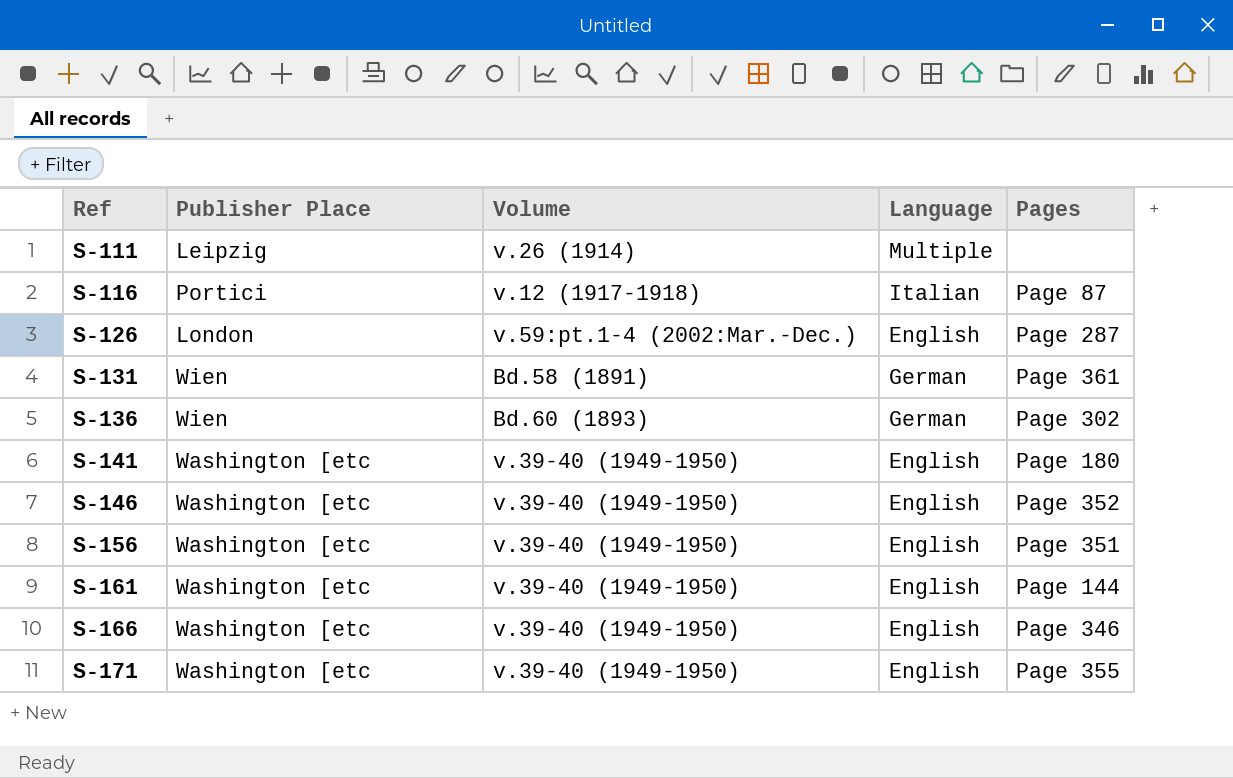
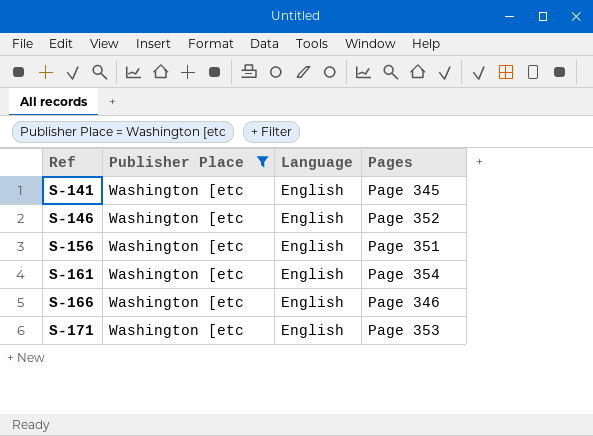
filter: none -> Publisher Place = Washington [etc
column Volume | position: 3 -> none
S-141 | Pages: Page 180 -> Page 345
S-161 | Pages: Page 144 -> Page 354
S-171 | Pages: Page 355 -> Page 353

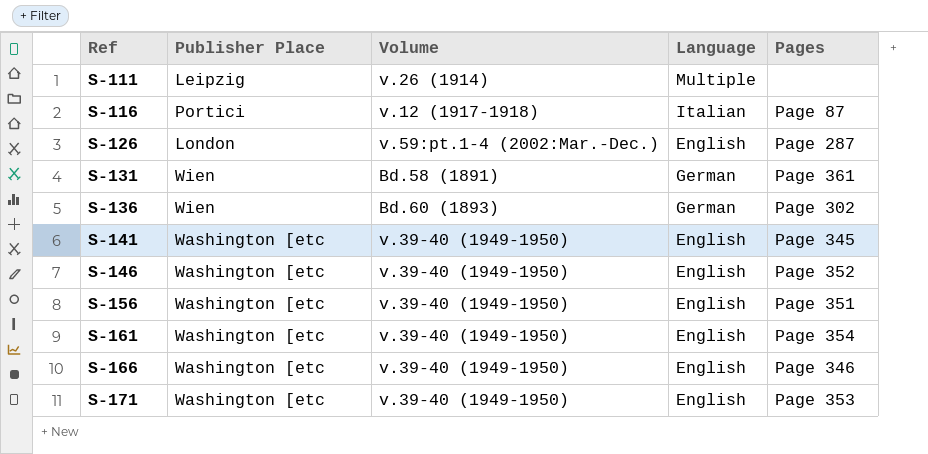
filter: Publisher Place = Washington [etc -> none
column Volume | position: none -> 3

